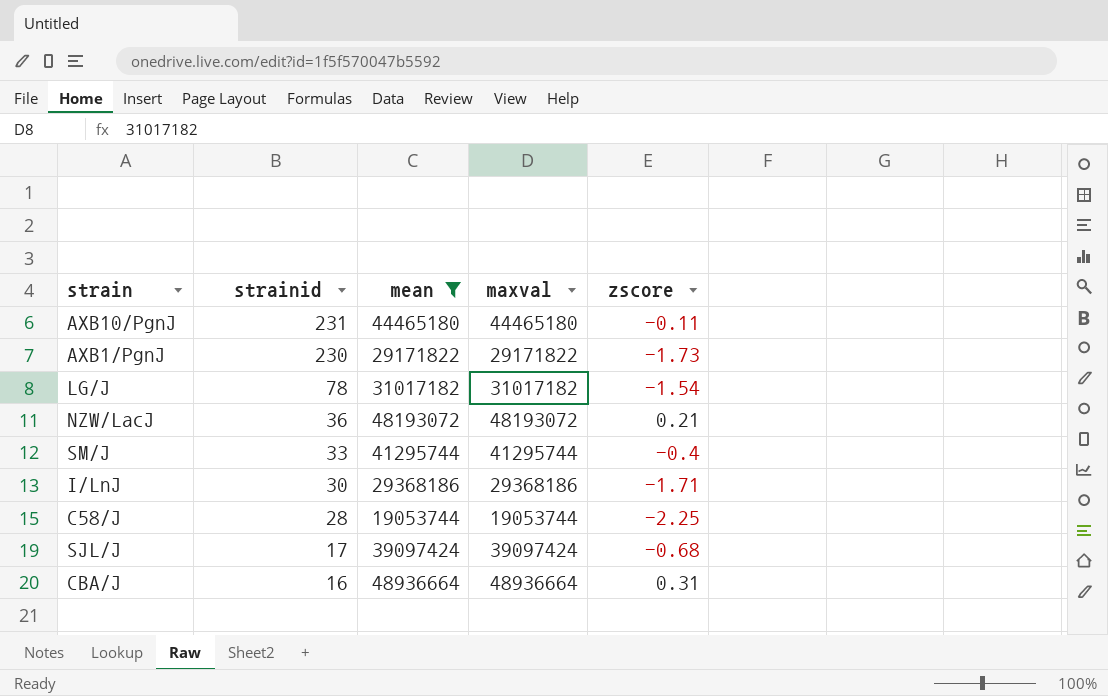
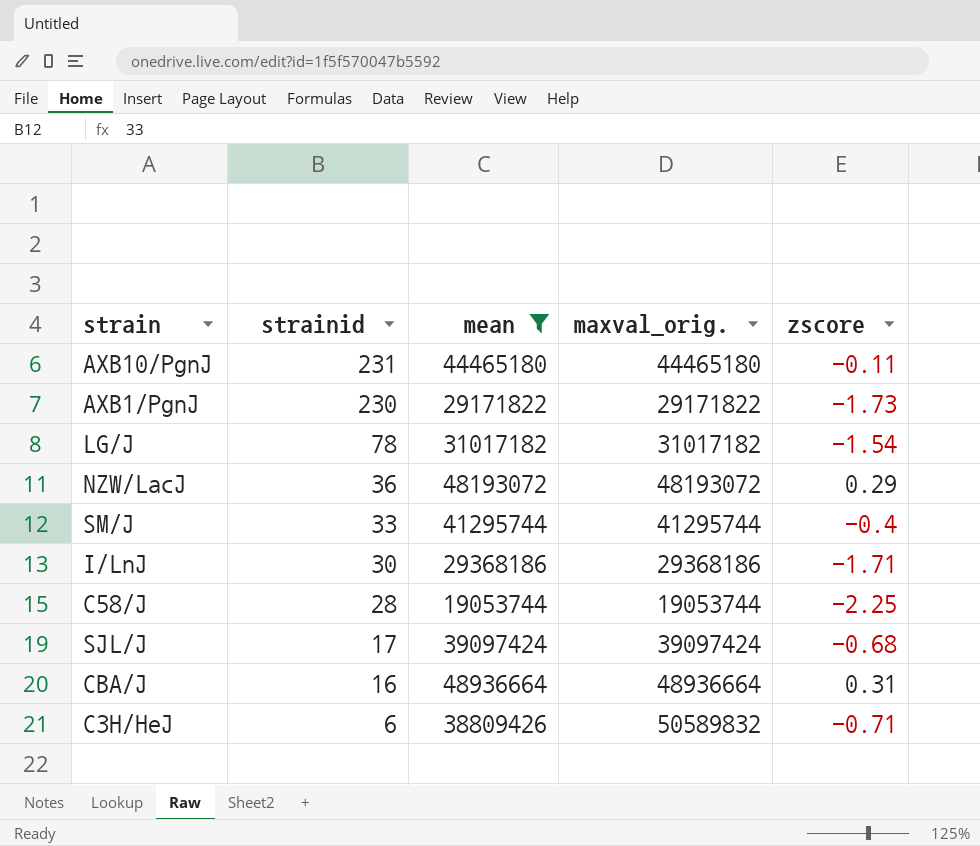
column name: maxval -> maxval_orig.
NZW/LacJ | zscore: 0.21 -> 0.29
row C3H/HeJ: none -> 6 | 38809426 | 50589832 | -0.71

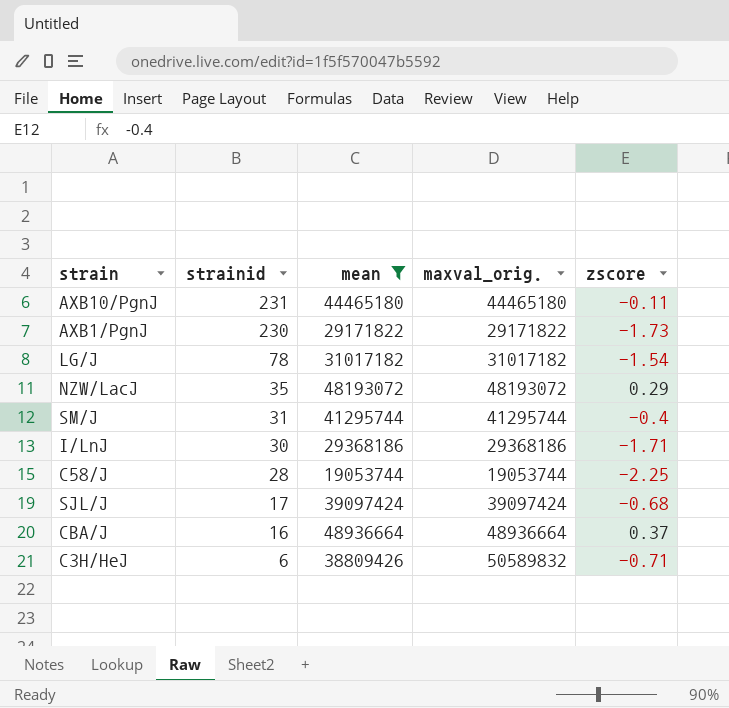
NZW/LacJ | strainid: 36 -> 35
SM/J | strainid: 33 -> 31
CBA/J | zscore: 0.31 -> 0.37

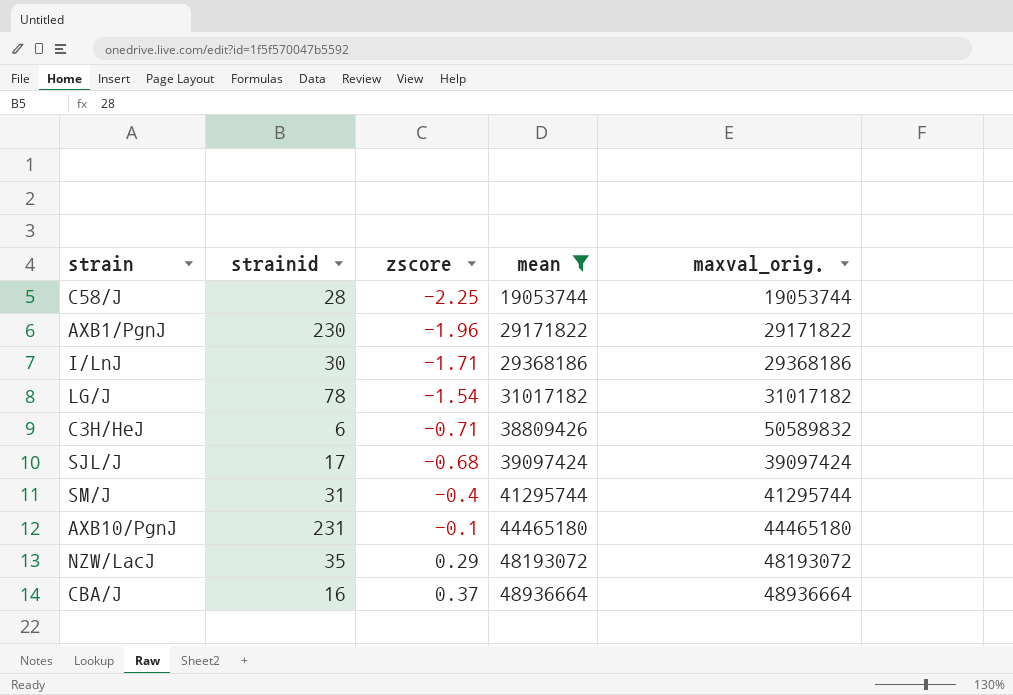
row order: strainid descending -> zscore ascending
column zscore | position: 5 -> 3
AXB1/PgnJ | zscore: -1.73 -> -1.96
AXB10/PgnJ | zscore: -0.11 -> -0.1

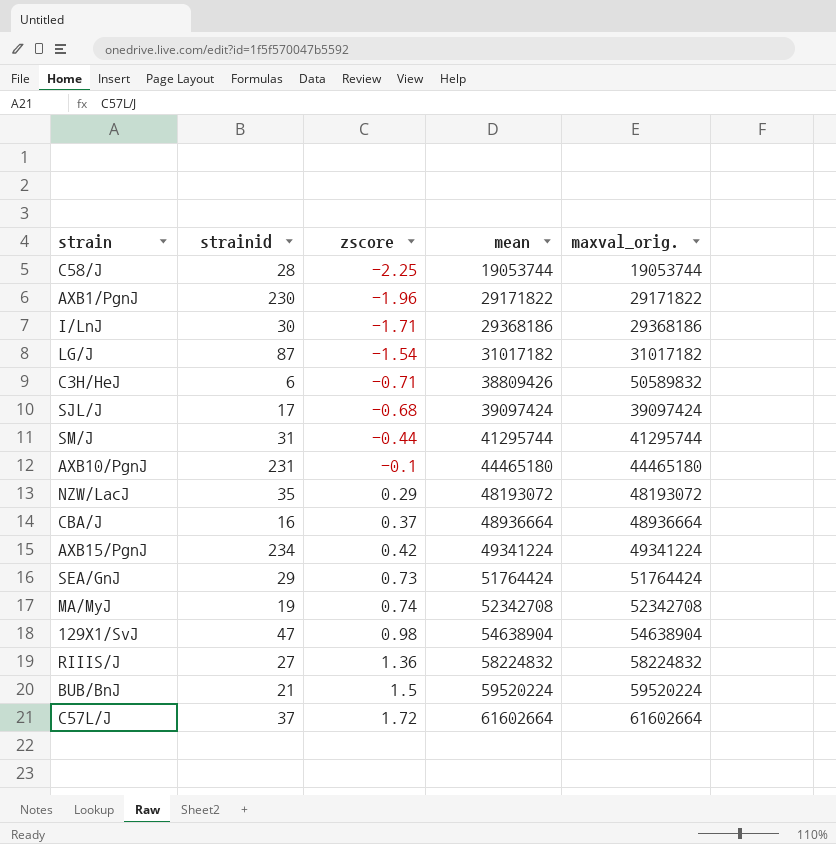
filter: mean <= 48936664 -> none
LG/J | strainid: 78 -> 87
SM/J | zscore: -0.4 -> -0.44

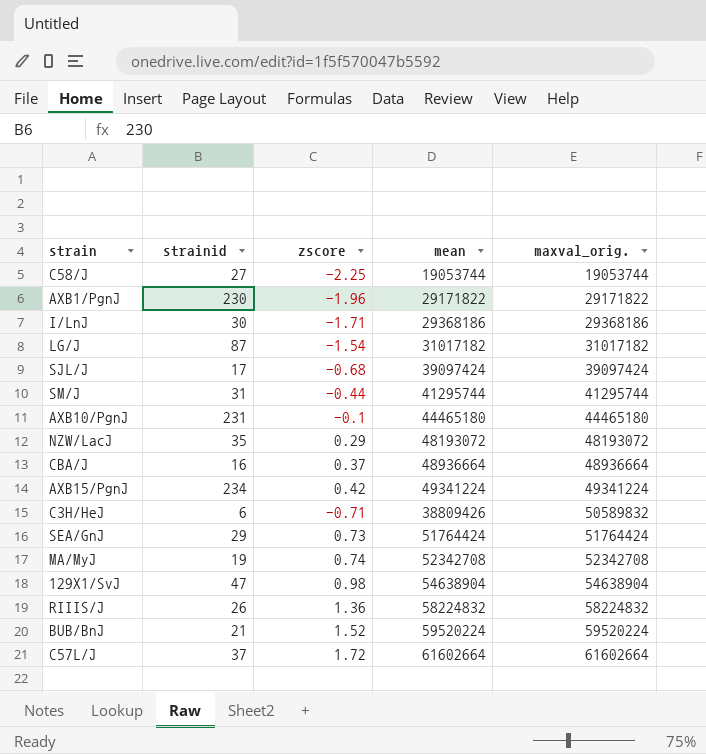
row order: zscore ascending -> maxval_orig. ascending
C58/J | strainid: 28 -> 27
RIIIS/J | strainid: 27 -> 26
BUB/BnJ | zscore: 1.5 -> 1.52

